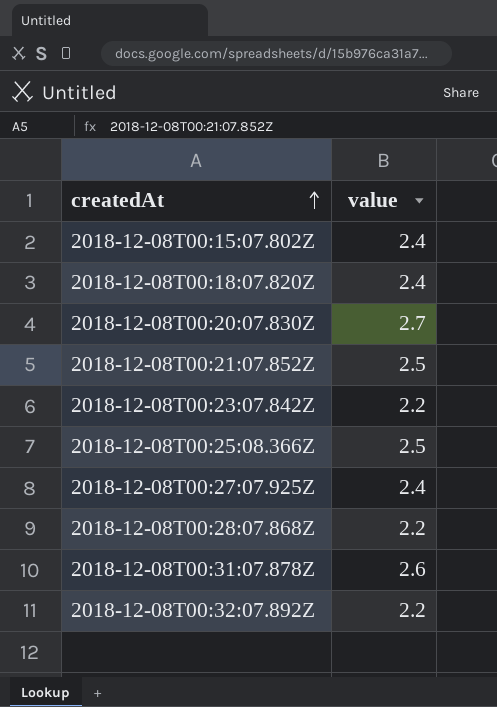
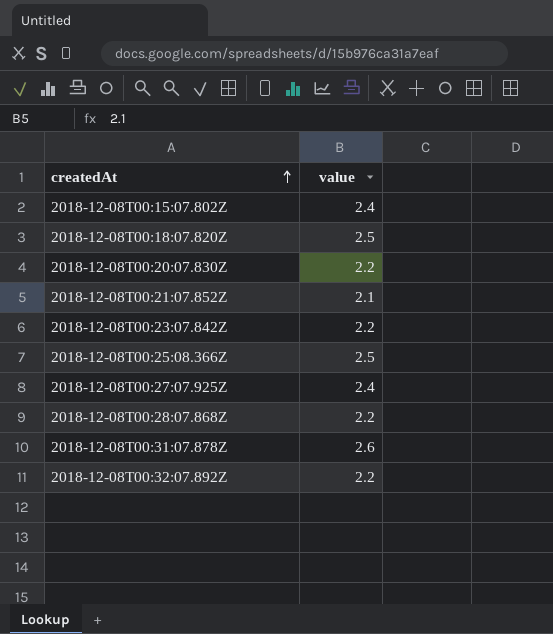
2018-12-08T00:18:07.820Z | value: 2.4 -> 2.5
2018-12-08T00:20:07.830Z | value: 2.7 -> 2.2
2018-12-08T00:21:07.852Z | value: 2.5 -> 2.1

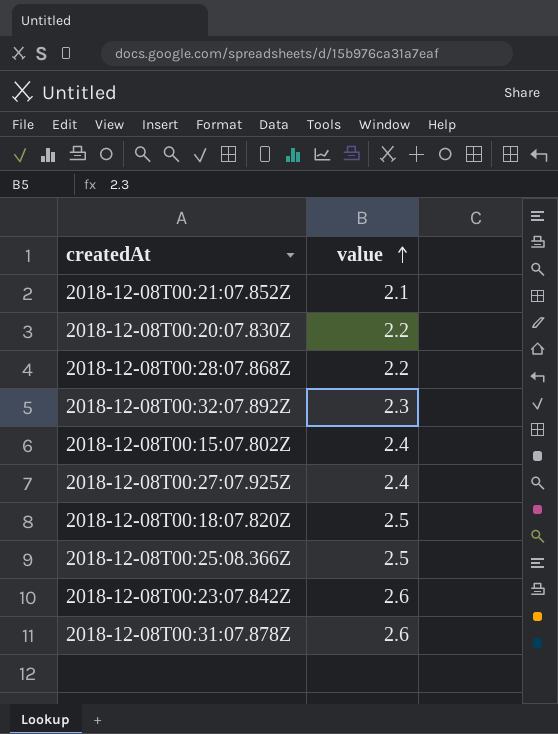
row order: createdAt ascending -> value ascending
2018-12-08T00:32:07.892Z | value: 2.2 -> 2.3
2018-12-08T00:23:07.842Z | value: 2.2 -> 2.6

